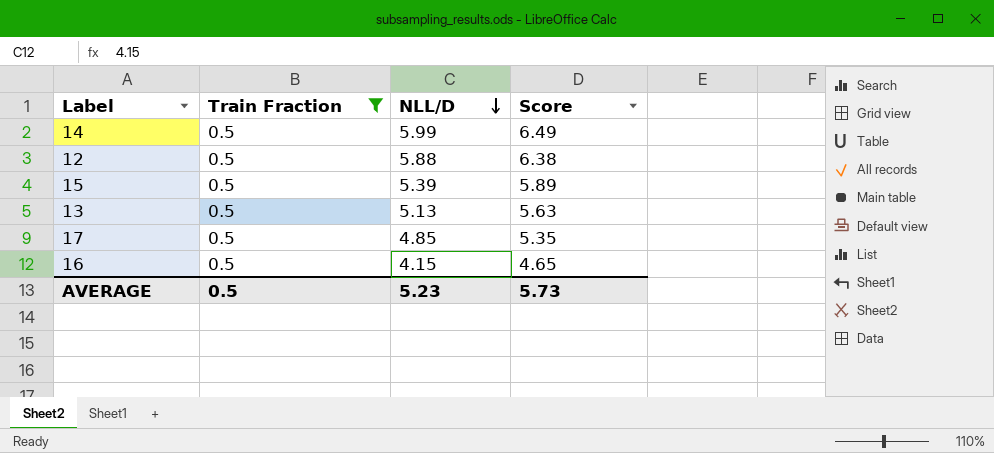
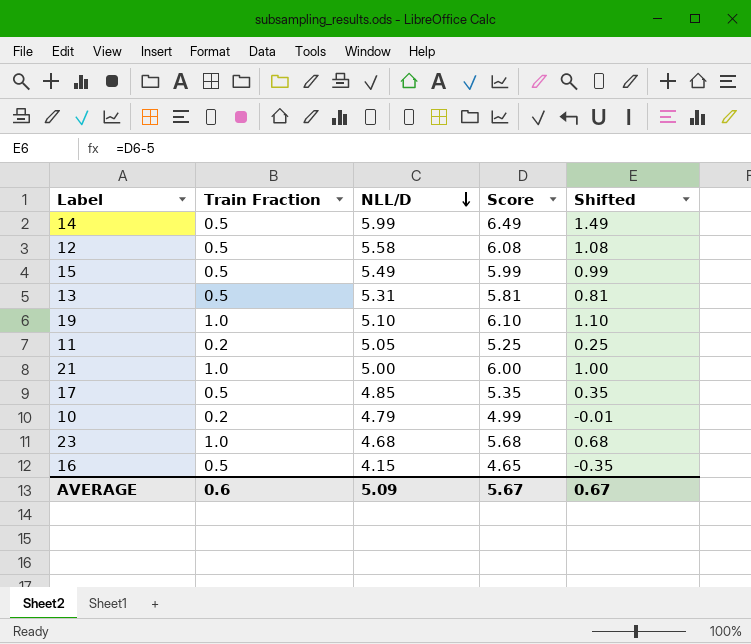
filter: Train Fraction = 0.5 -> none
column Shifted | formula: none -> [Score] - 5
12 | NLL/D: 5.88 -> 5.58
12 | Score: 6.38 -> 6.08
15 | NLL/D: 5.39 -> 5.49
15 | Score: 5.89 -> 5.99
13 | NLL/D: 5.13 -> 5.31
13 | Score: 5.63 -> 5.81
AVERAGE | Train Fraction: 0.5 -> 0.6
AVERAGE | NLL/D: 5.23 -> 5.09
AVERAGE | Score: 5.73 -> 5.67

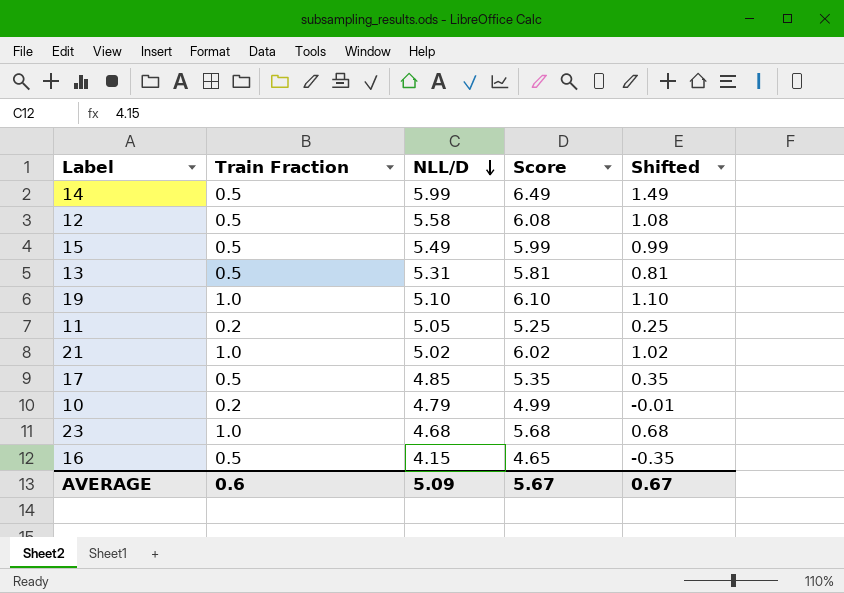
21 | NLL/D: 5.00 -> 5.02
21 | Score: 6.00 -> 6.02
21 | Shifted: 1.00 -> 1.02

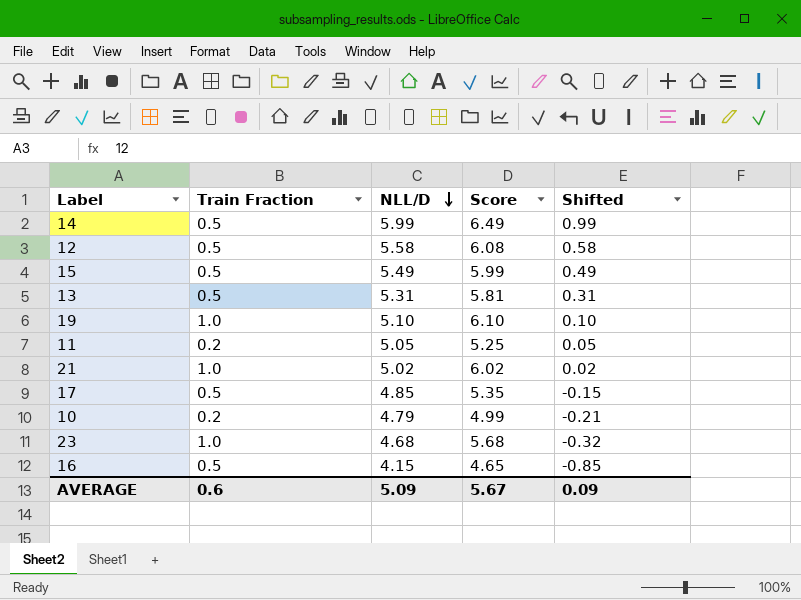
column Shifted | formula: [Score] - 5 -> [NLL/D] - 5
AVERAGE | Shifted: 0.67 -> 0.09

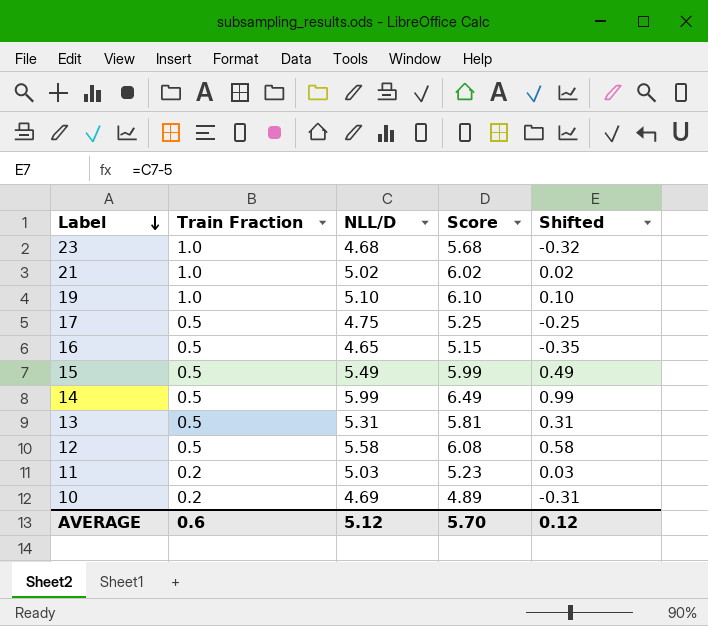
row order: NLL/D descending -> Label descending
17 | NLL/D: 4.85 -> 4.75
17 | Score: 5.35 -> 5.25
17 | Shifted: -0.15 -> -0.25
16 | NLL/D: 4.15 -> 4.65
16 | Score: 4.65 -> 5.15
16 | Shifted: -0.85 -> -0.35
11 | NLL/D: 5.05 -> 5.03
11 | Score: 5.25 -> 5.23
11 | Shifted: 0.05 -> 0.03
10 | NLL/D: 4.79 -> 4.69
10 | Score: 4.99 -> 4.89
10 | Shifted: -0.21 -> -0.31
AVERAGE | NLL/D: 5.09 -> 5.12
AVERAGE | Score: 5.67 -> 5.70
AVERAGE | Shifted: 0.09 -> 0.12

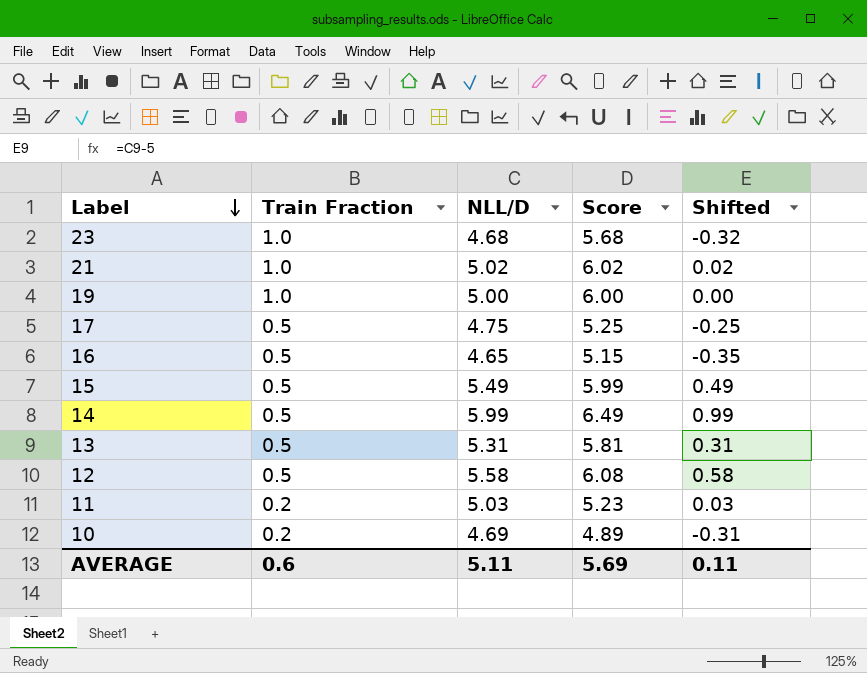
19 | NLL/D: 5.10 -> 5.00
19 | Score: 6.10 -> 6.00
19 | Shifted: 0.10 -> 0.00
AVERAGE | NLL/D: 5.12 -> 5.11
AVERAGE | Score: 5.70 -> 5.69
AVERAGE | Shifted: 0.12 -> 0.11

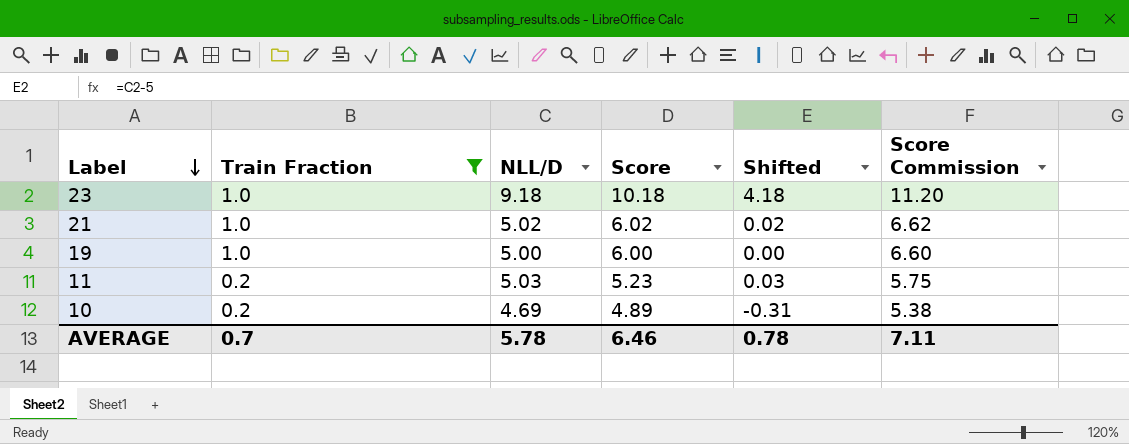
filter: none -> Train Fraction != 0.5
column Score Commission | formula: none -> [Score] * 1.1
23 | NLL/D: 4.68 -> 9.18
23 | Score: 5.68 -> 10.18
23 | Shifted: -0.32 -> 4.18
AVERAGE | Train Fraction: 0.6 -> 0.7
AVERAGE | NLL/D: 5.11 -> 5.78
AVERAGE | Score: 5.69 -> 6.46
AVERAGE | Shifted: 0.11 -> 0.78

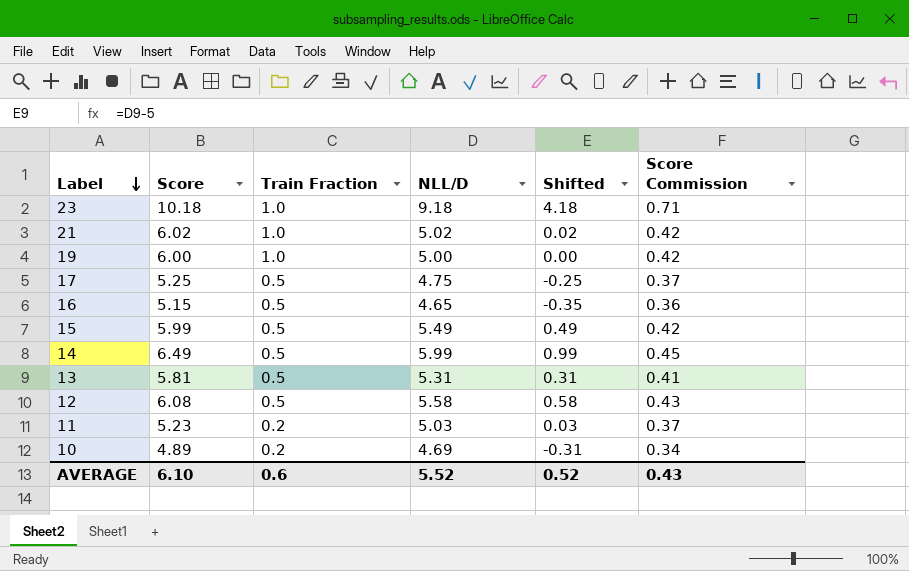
filter: Train Fraction != 0.5 -> none
column Score | position: 4 -> 2
column Score Commission | formula: [Score] * 1.1 -> [Score] * 0.07
AVERAGE | Score: 6.46 -> 6.10
AVERAGE | Train Fraction: 0.7 -> 0.6
AVERAGE | NLL/D: 5.78 -> 5.52
AVERAGE | Shifted: 0.78 -> 0.52
AVERAGE | Score Commission: 7.11 -> 0.43

